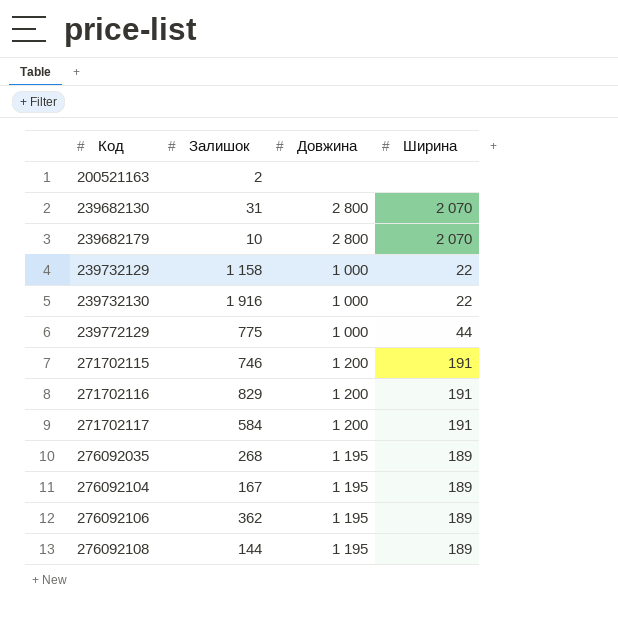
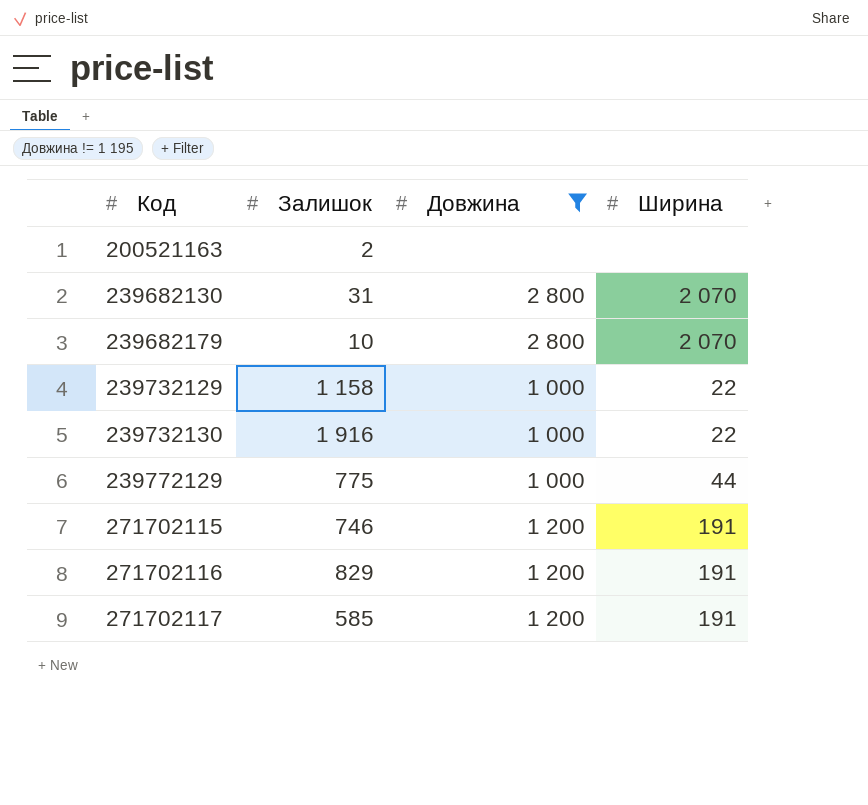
filter: none -> Довжина != 1 195
271702117 | Залишок: 584 -> 585

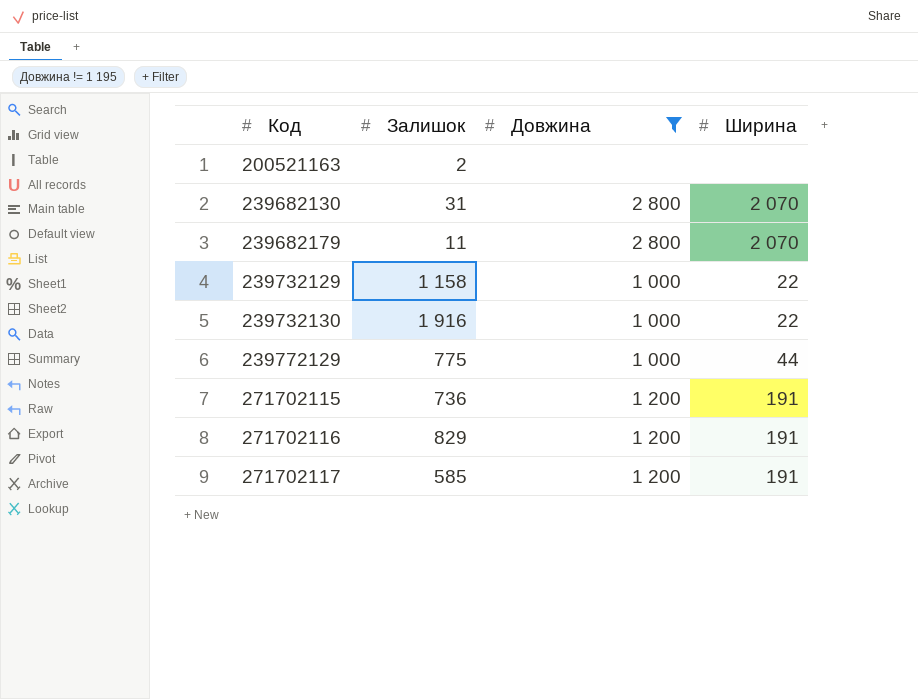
239682179 | Залишок: 10 -> 11
271702115 | Залишок: 746 -> 736

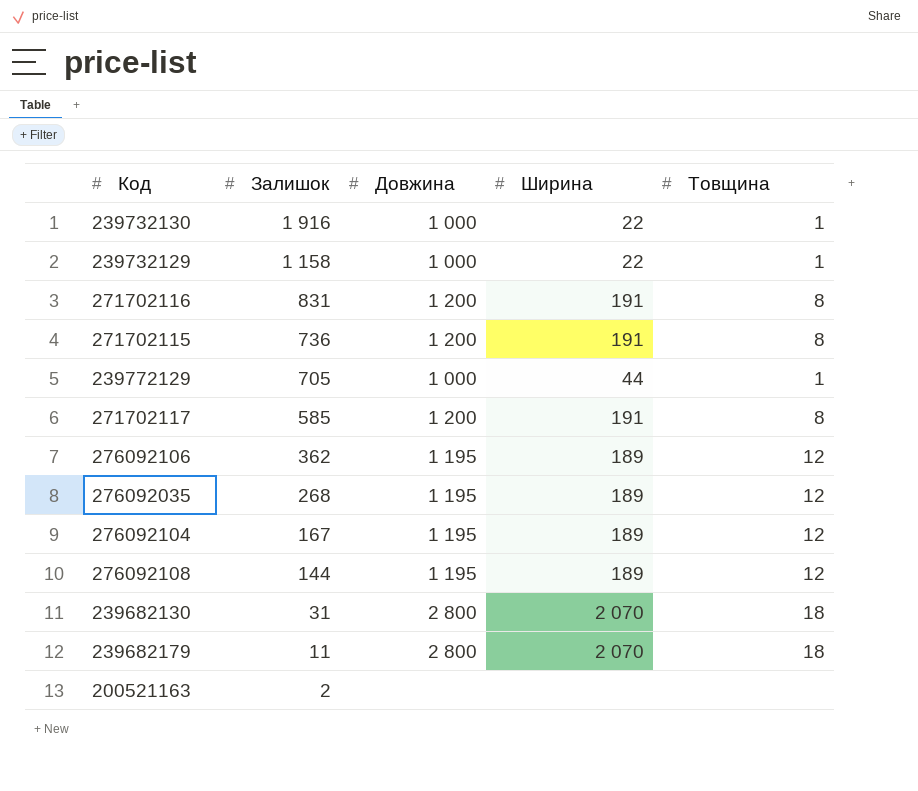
filter: Довжина != 1 195 -> none
row order: Код ascending -> Залишок descending
column Товщина | position: none -> 5
271702116 | Залишок: 829 -> 831
239772129 | Залишок: 775 -> 705

